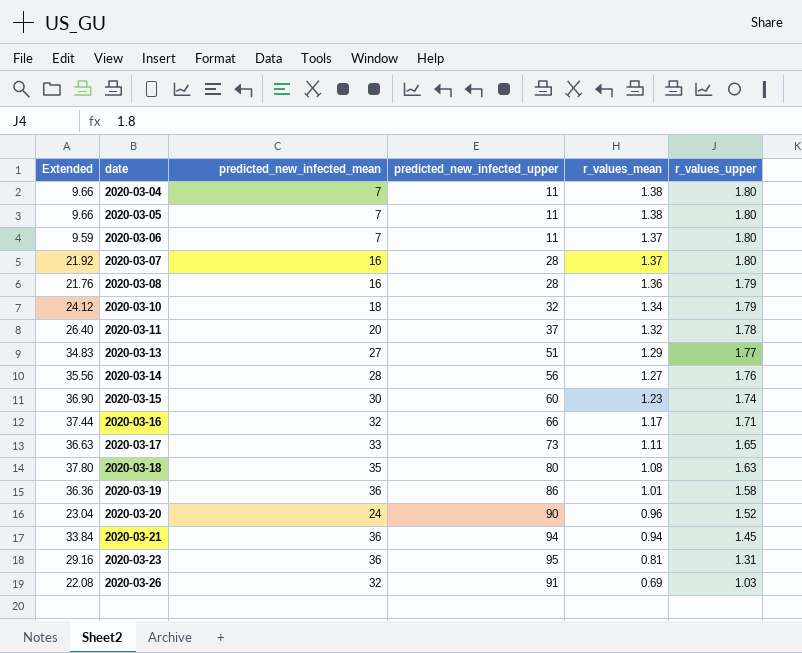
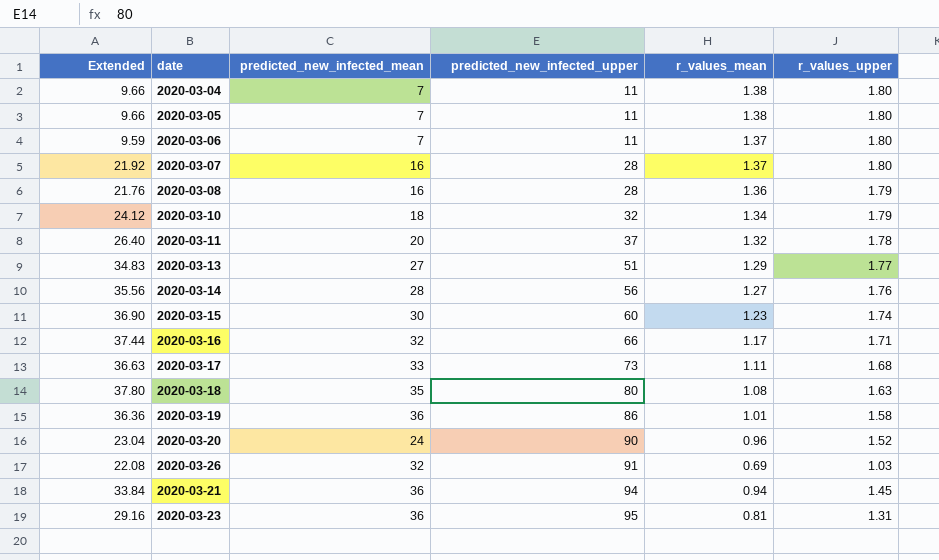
row order: date ascending -> predicted_new_infected_upper ascending
2020-03-17 | r_values_upper: 1.65 -> 1.68

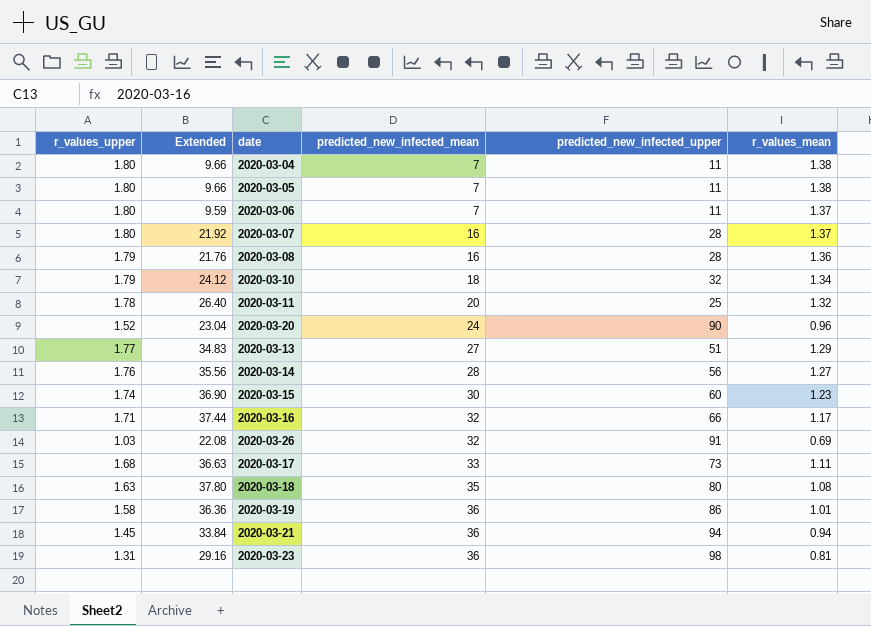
row order: predicted_new_infected_upper ascending -> predicted_new_infected_mean ascending
column r_values_upper | position: 6 -> 1
2020-03-11 | predicted_new_infected_upper: 37 -> 25
2020-03-23 | predicted_new_infected_upper: 95 -> 98

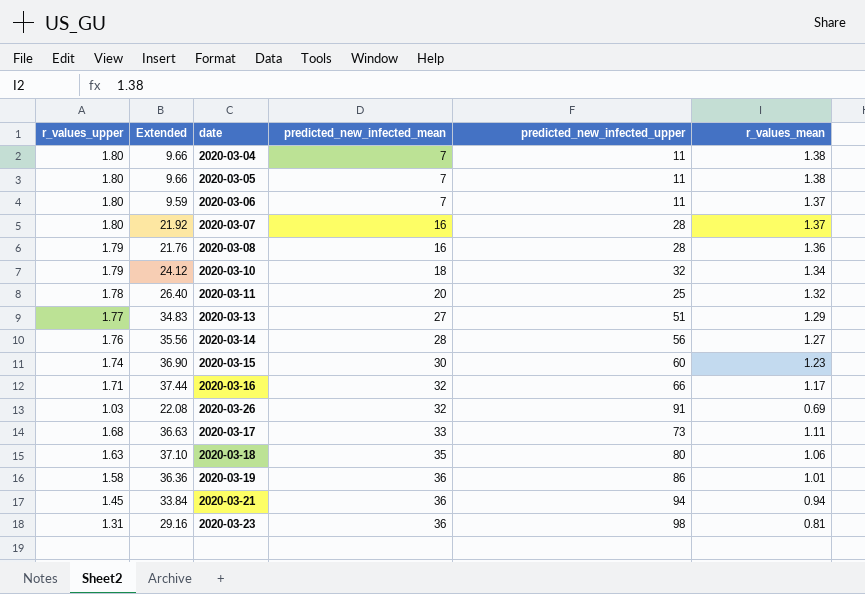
row 2020-03-20: 1.52 | 23.04 | 24 | 90 | 0.96 -> none
2020-03-18 | Extended: 37.80 -> 37.10
2020-03-18 | r_values_mean: 1.08 -> 1.06

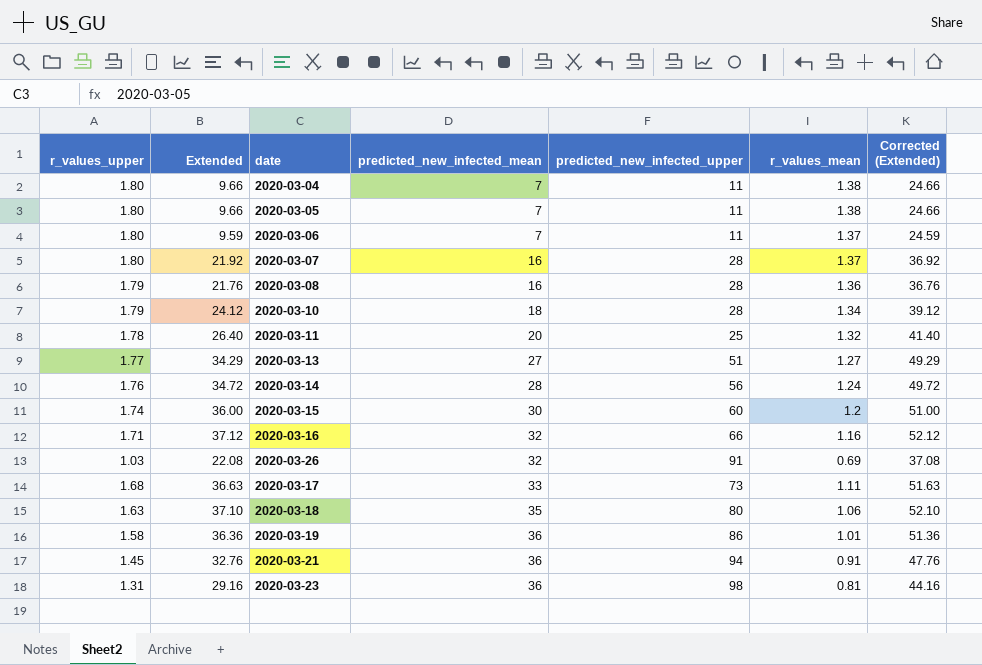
column Corrected (Extended) | formula: none -> [Extended] + 15
2020-03-10 | predicted_new_infected_upper: 32 -> 28
2020-03-13 | Extended: 34.83 -> 34.29
2020-03-13 | r_values_mean: 1.29 -> 1.27
2020-03-14 | Extended: 35.56 -> 34.72
2020-03-14 | r_values_mean: 1.27 -> 1.24
2020-03-15 | Extended: 36.90 -> 36.00
2020-03-15 | r_values_mean: 1.23 -> 1.2
2020-03-16 | Extended: 37.44 -> 37.12
2020-03-16 | r_values_mean: 1.17 -> 1.16
2020-03-21 | Extended: 33.84 -> 32.76
2020-03-21 | r_values_mean: 0.94 -> 0.91

